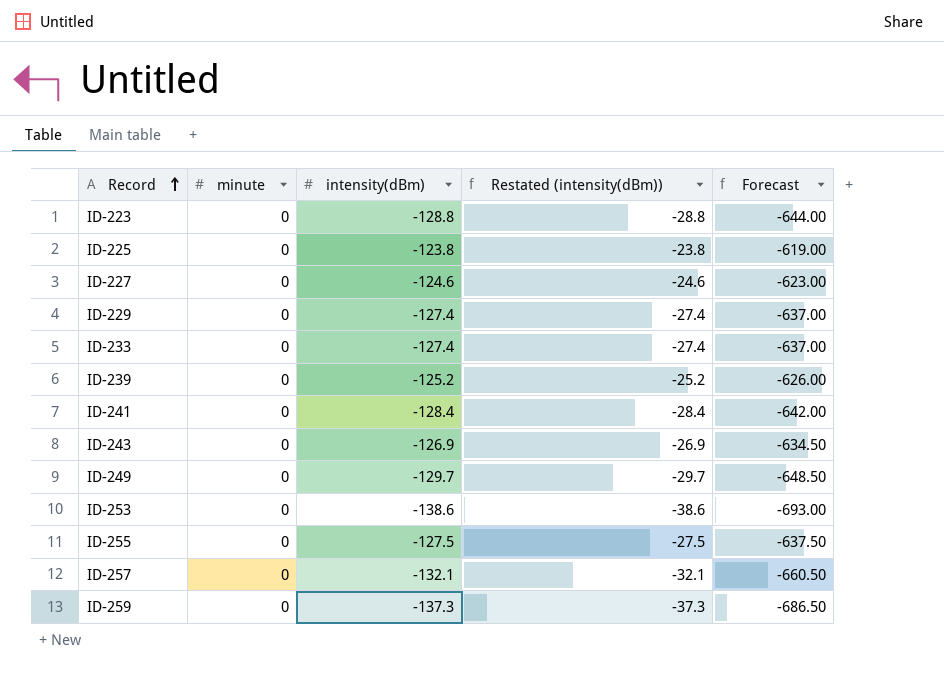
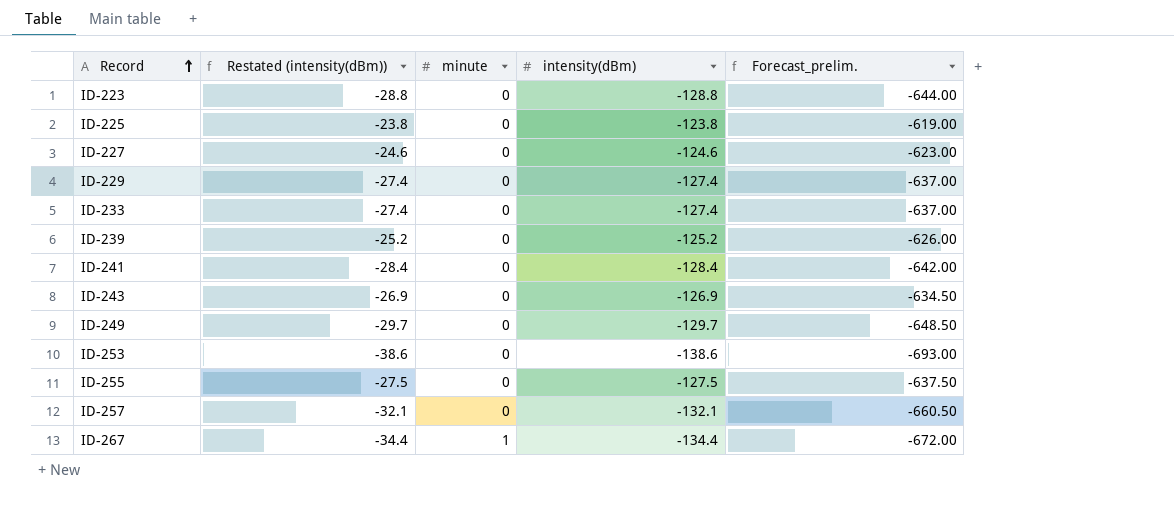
column Restated (intensity(dBm)) | position: 4 -> 2
column name: Forecast -> Forecast_prelim.
row ID-259: 0 | -137.3 | -37.3 | -686.50 -> none
row ID-267: none -> -34.4 | 1 | -134.4 | -672.00

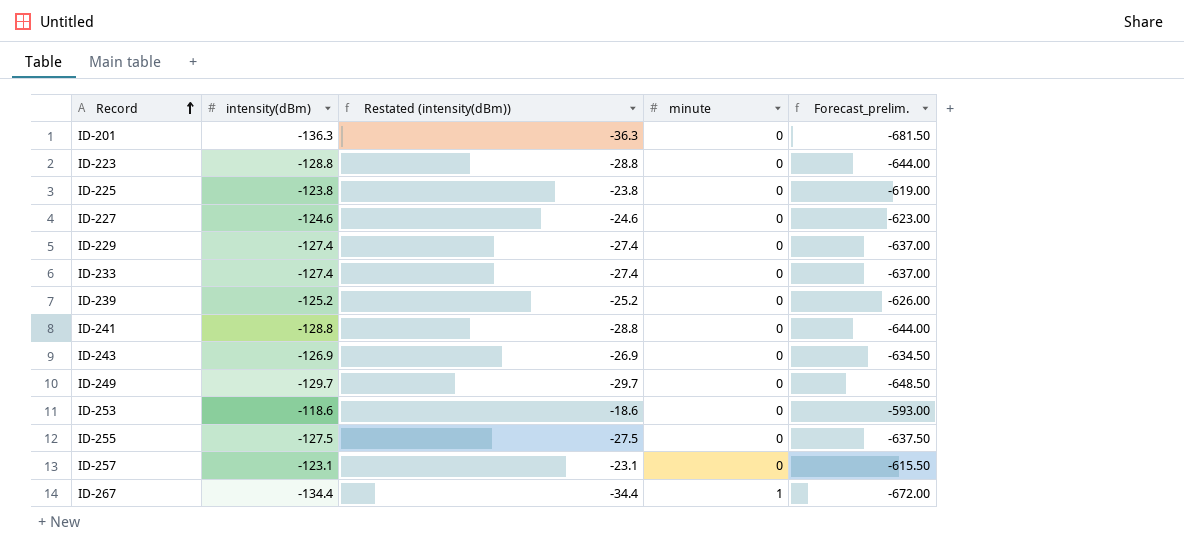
column intensity(dBm) | position: 4 -> 2
row ID-201: none -> -136.3 | -36.3 | 0 | -681.50
ID-241 | intensity(dBm): -128.4 -> -128.8
ID-241 | Restated (intensity(dBm)): -28.4 -> -28.8
ID-241 | Forecast_prelim.: -642.00 -> -644.00
ID-253 | intensity(dBm): -138.6 -> -118.6
ID-253 | Restated (intensity(dBm)): -38.6 -> -18.6
ID-253 | Forecast_prelim.: -693.00 -> -593.00
ID-257 | intensity(dBm): -132.1 -> -123.1
ID-257 | Restated (intensity(dBm)): -32.1 -> -23.1
ID-257 | Forecast_prelim.: -660.50 -> -615.50

